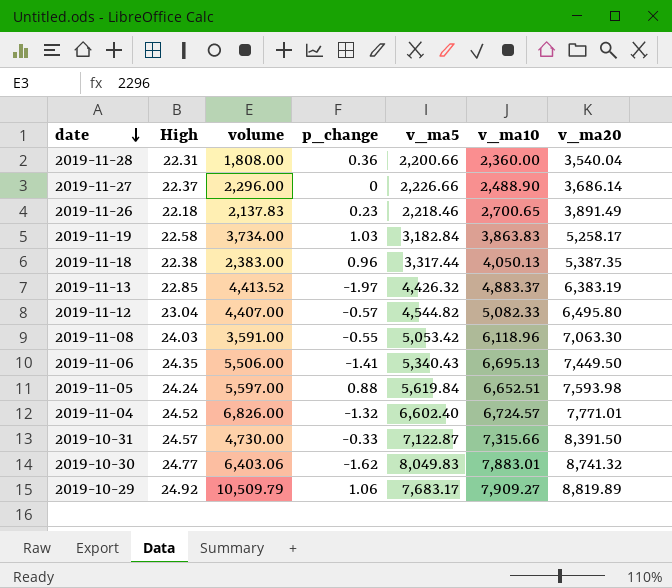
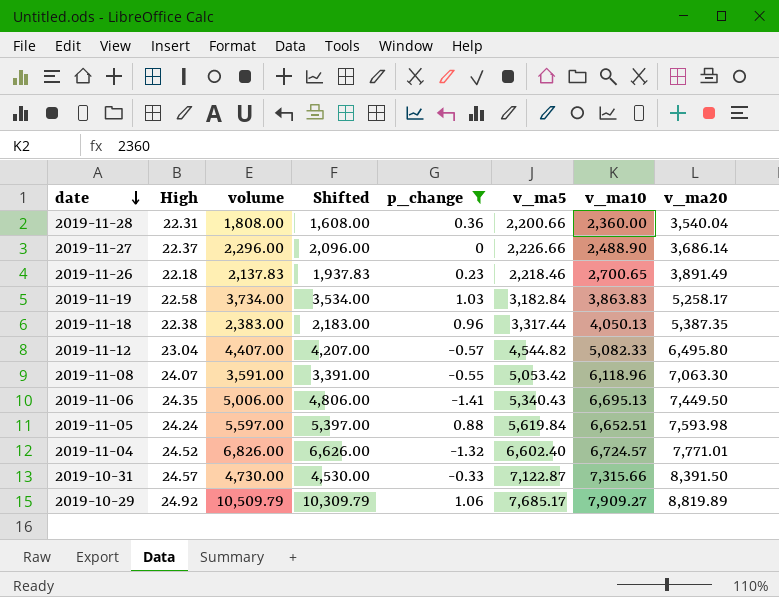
filter: none -> p_change >= -1.41
column Shifted | formula: none -> [volume] - 200
2019-11-08 | High: 24.03 -> 24.07
2019-11-06 | volume: 5,506.00 -> 5,006.00
2019-10-29 | v_ma5: 7,683.17 -> 7,685.17

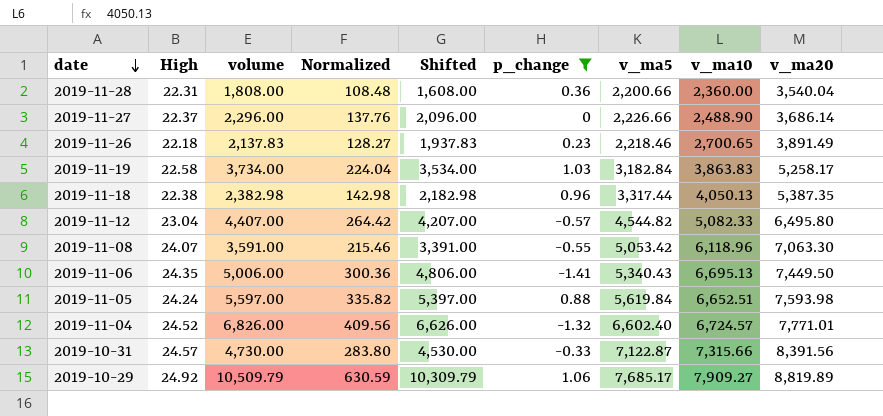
column Normalized | formula: none -> [volume] * 0.06
2019-11-18 | volume: 2,383.00 -> 2,382.98
2019-11-18 | Shifted: 2,183.00 -> 2,182.98
2019-10-31 | v_ma20: 8,391.50 -> 8,391.56

